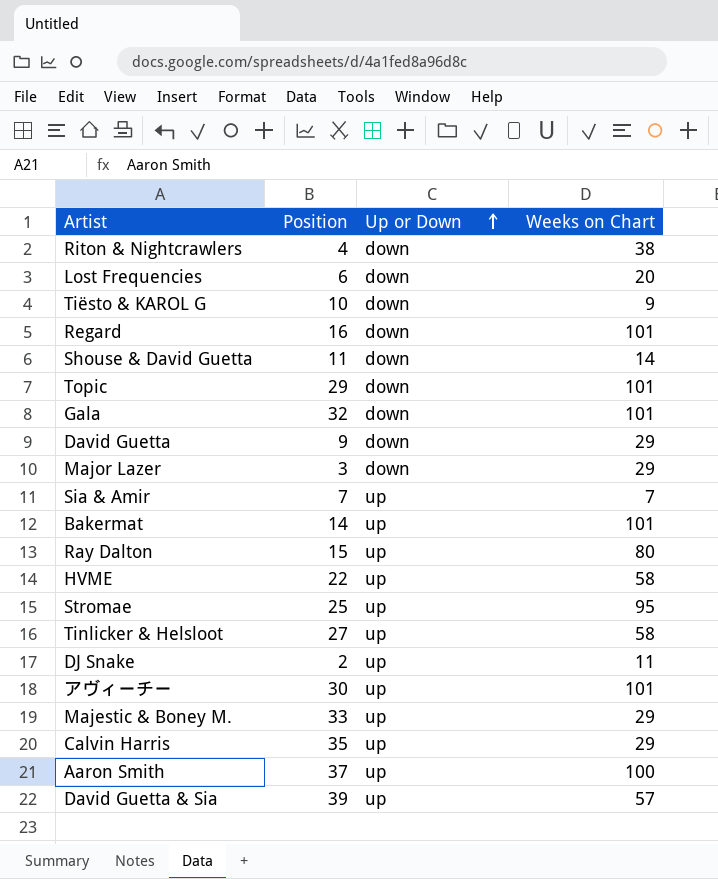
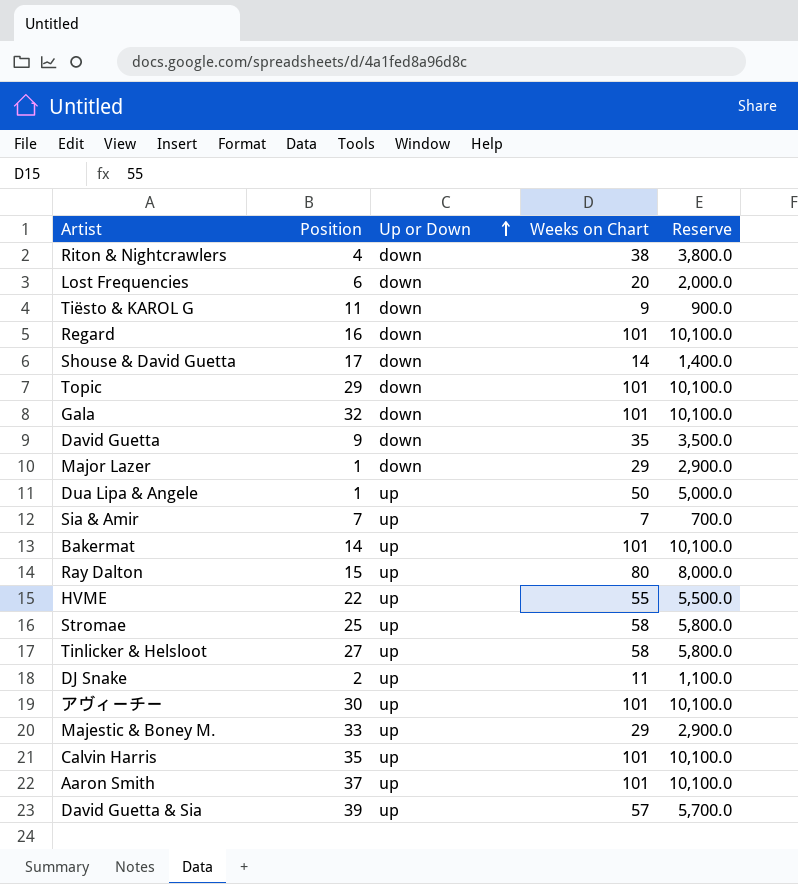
column Reserve | formula: none -> [Weeks on Chart] * 100
Tiësto & KAROL G | Position: 10 -> 11
Shouse & David Guetta | Position: 11 -> 17
David Guetta | Weeks on Chart: 29 -> 35
Major Lazer | Position: 3 -> 1
row Dua Lipa & Angele: none -> 1 | up | 50 | 5,000.0
HVME | Weeks on Chart: 58 -> 55
Stromae | Weeks on Chart: 95 -> 58
Calvin Harris | Weeks on Chart: 29 -> 101
Aaron Smith | Weeks on Chart: 100 -> 101

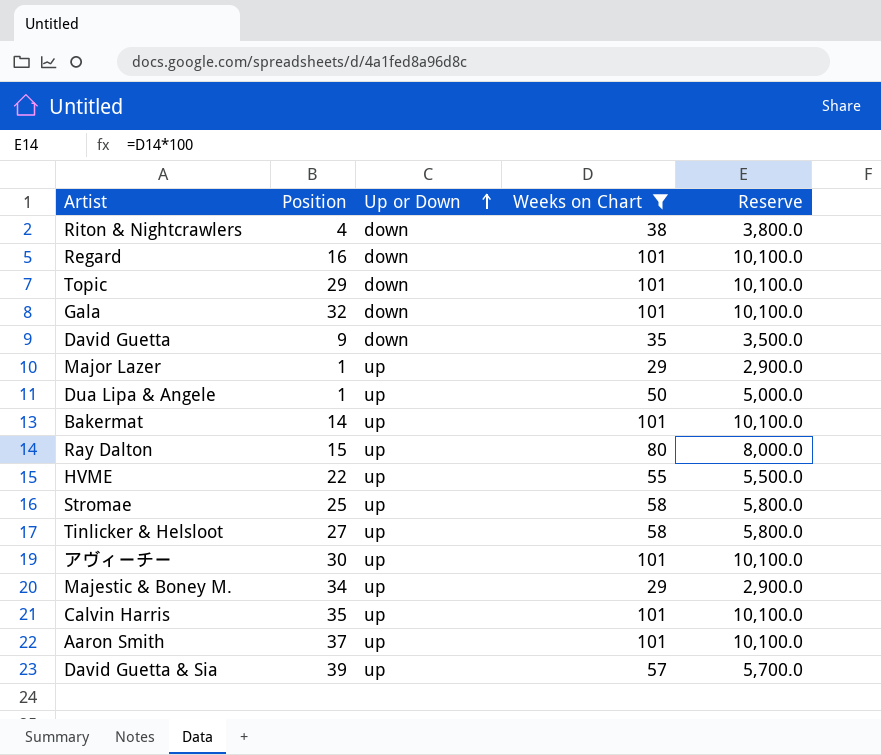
filter: none -> Weeks on Chart >= 29
Major Lazer | Up or Down: down -> up
Majestic & Boney M. | Position: 33 -> 34

